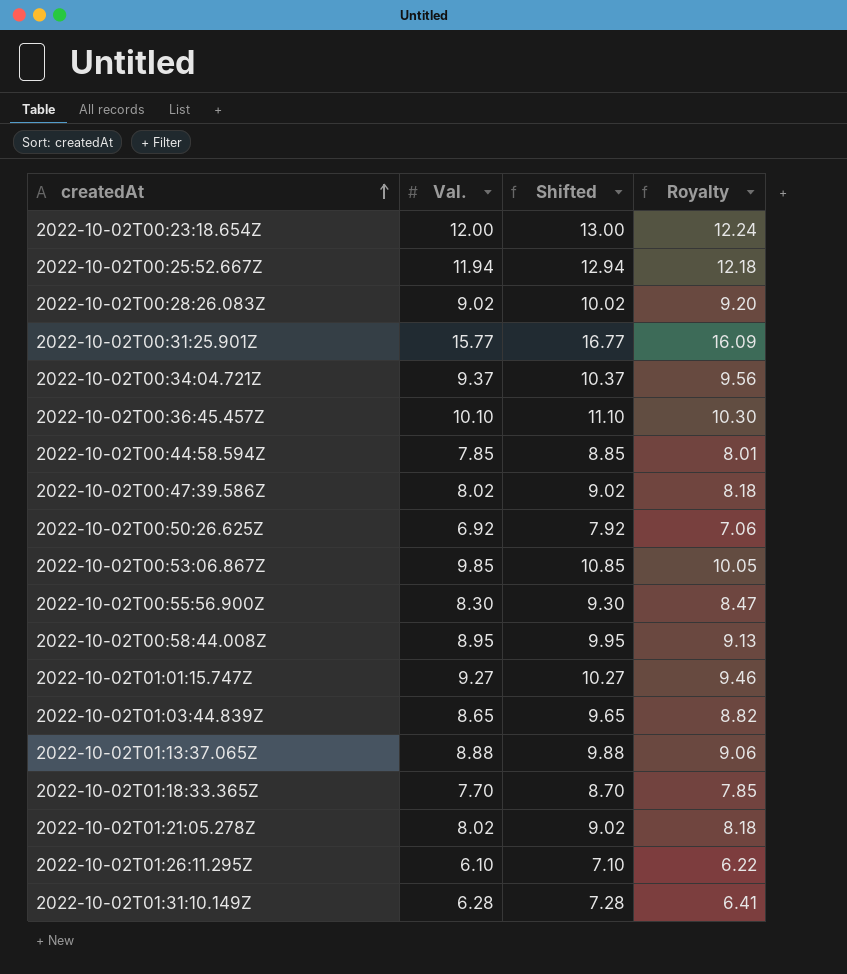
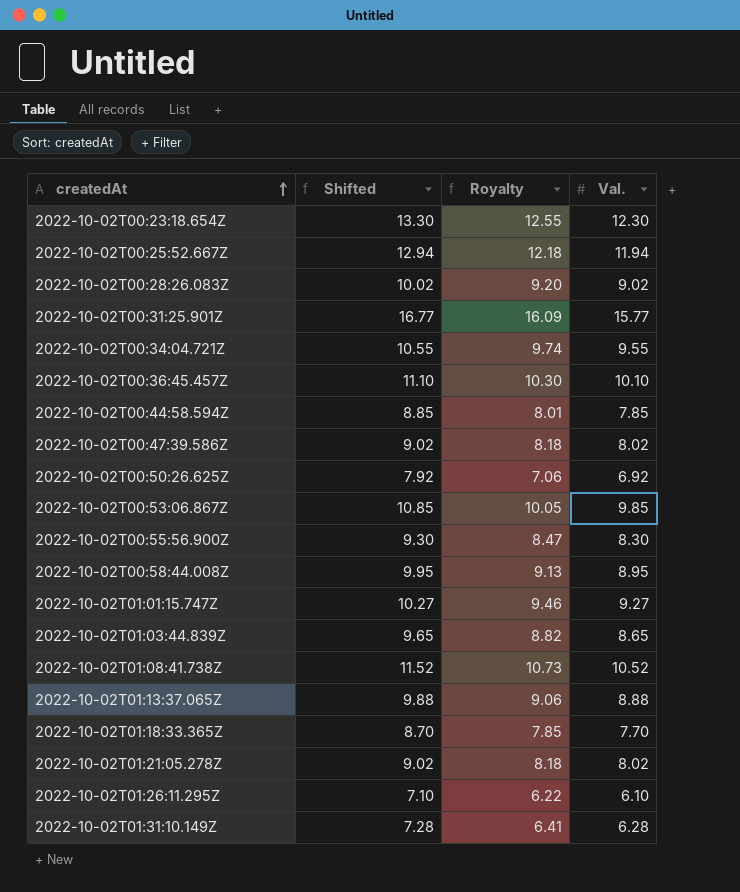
column Val. | position: 2 -> 4
2022-10-02T00:23:18.654Z | Shifted: 13.00 -> 13.30
2022-10-02T00:23:18.654Z | Royalty: 12.24 -> 12.55
2022-10-02T00:23:18.654Z | Val.: 12.00 -> 12.30
2022-10-02T00:34:04.721Z | Shifted: 10.37 -> 10.55
2022-10-02T00:34:04.721Z | Royalty: 9.56 -> 9.74
2022-10-02T00:34:04.721Z | Val.: 9.37 -> 9.55
row 2022-10-02T01:08:41.738Z: none -> 11.52 | 10.73 | 10.52

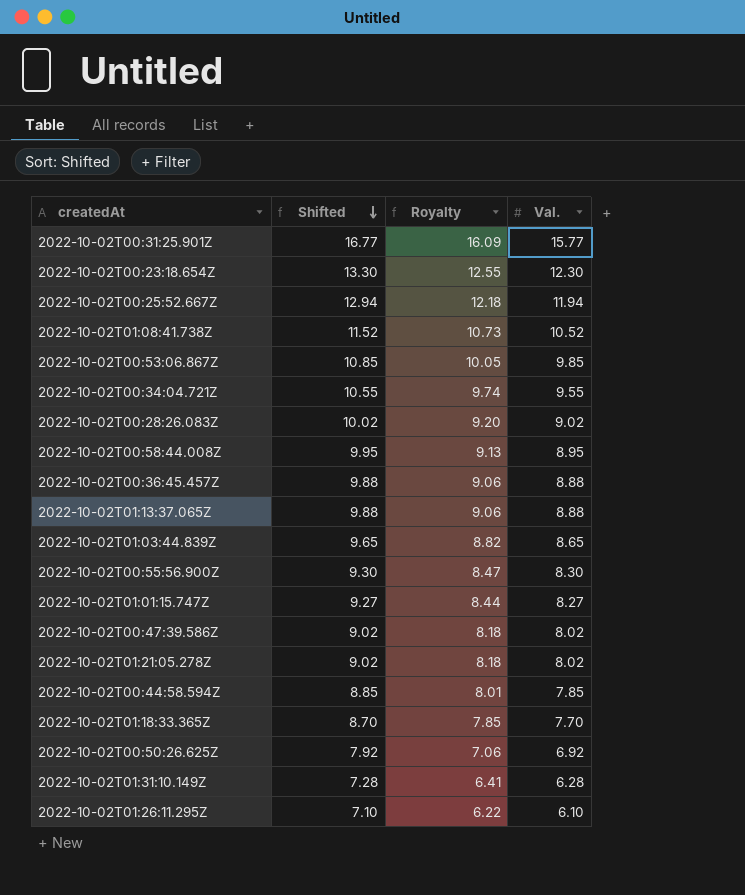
row order: createdAt ascending -> Shifted descending
2022-10-02T00:36:45.457Z | Shifted: 11.10 -> 9.88
2022-10-02T00:36:45.457Z | Royalty: 10.30 -> 9.06
2022-10-02T00:36:45.457Z | Val.: 10.10 -> 8.88
2022-10-02T01:01:15.747Z | Shifted: 10.27 -> 9.27
2022-10-02T01:01:15.747Z | Royalty: 9.46 -> 8.44
2022-10-02T01:01:15.747Z | Val.: 9.27 -> 8.27

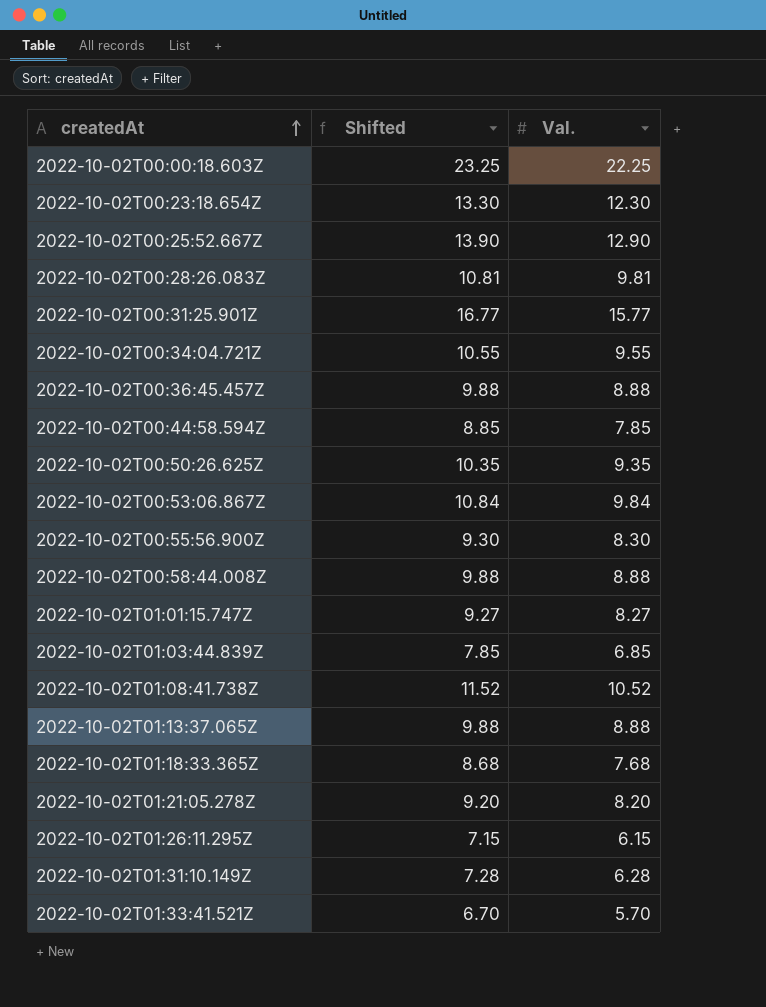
row order: Shifted descending -> createdAt ascending
column Royalty | formula: [Val.] * 1.02 -> none
row 2022-10-02T00:47:39.586Z: 9.02 | 8.18 | 8.02 -> none
row 2022-10-02T00:00:18.603Z: none -> 23.25 | 22.25
2022-10-02T00:25:52.667Z | Shifted: 12.94 -> 13.90
2022-10-02T00:25:52.667Z | Val.: 11.94 -> 12.90
2022-10-02T00:28:26.083Z | Shifted: 10.02 -> 10.81
2022-10-02T00:28:26.083Z | Val.: 9.02 -> 9.81
2022-10-02T00:50:26.625Z | Shifted: 7.92 -> 10.35
2022-10-02T00:50:26.625Z | Val.: 6.92 -> 9.35
2022-10-02T00:53:06.867Z | Shifted: 10.85 -> 10.84
2022-10-02T00:53:06.867Z | Val.: 9.85 -> 9.84
2022-10-02T00:58:44.008Z | Shifted: 9.95 -> 9.88
2022-10-02T00:58:44.008Z | Val.: 8.95 -> 8.88
2022-10-02T01:03:44.839Z | Shifted: 9.65 -> 7.85
2022-10-02T01:03:44.839Z | Val.: 8.65 -> 6.85
2022-10-02T01:18:33.365Z | Shifted: 8.70 -> 8.68
2022-10-02T01:18:33.365Z | Val.: 7.70 -> 7.68
2022-10-02T01:21:05.278Z | Shifted: 9.02 -> 9.20
2022-10-02T01:21:05.278Z | Val.: 8.02 -> 8.20
2022-10-02T01:26:11.295Z | Shifted: 7.10 -> 7.15
2022-10-02T01:26:11.295Z | Val.: 6.10 -> 6.15
row 2022-10-02T01:33:41.521Z: none -> 6.70 | 5.70

